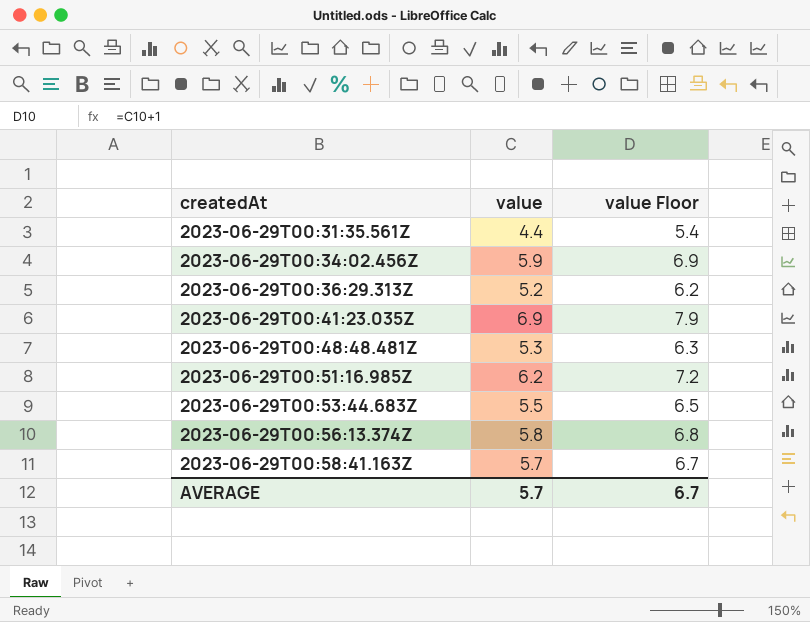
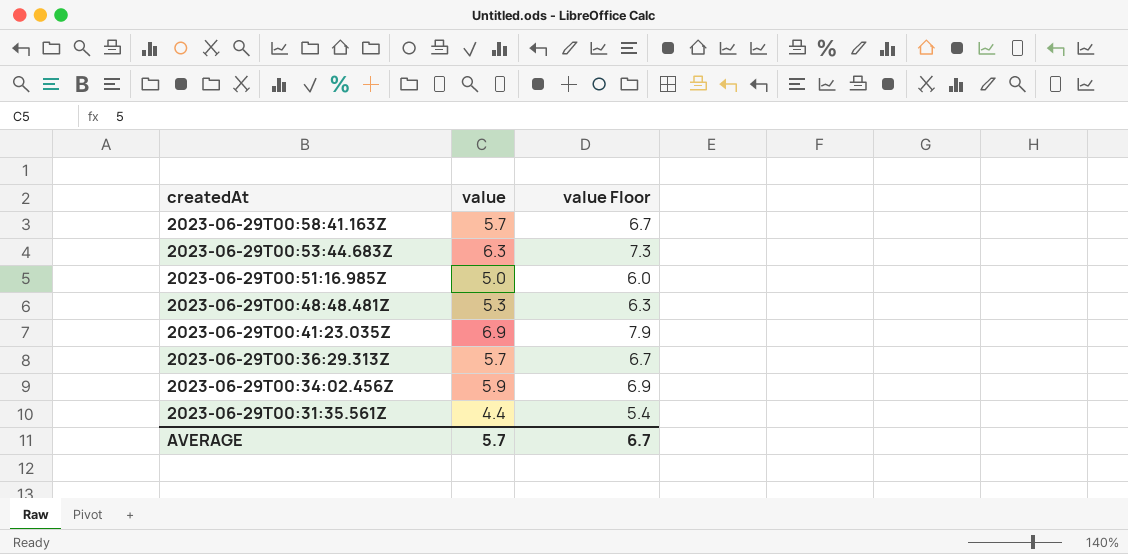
row order: createdAt ascending -> createdAt descending
row 2023-06-29T00:56:13.374Z: 5.8 | 6.8 -> none
2023-06-29T00:53:44.683Z | value: 5.5 -> 6.3
2023-06-29T00:53:44.683Z | value Floor: 6.5 -> 7.3
2023-06-29T00:51:16.985Z | value: 6.2 -> 5.0
2023-06-29T00:51:16.985Z | value Floor: 7.2 -> 6.0
2023-06-29T00:36:29.313Z | value: 5.2 -> 5.7
2023-06-29T00:36:29.313Z | value Floor: 6.2 -> 6.7

